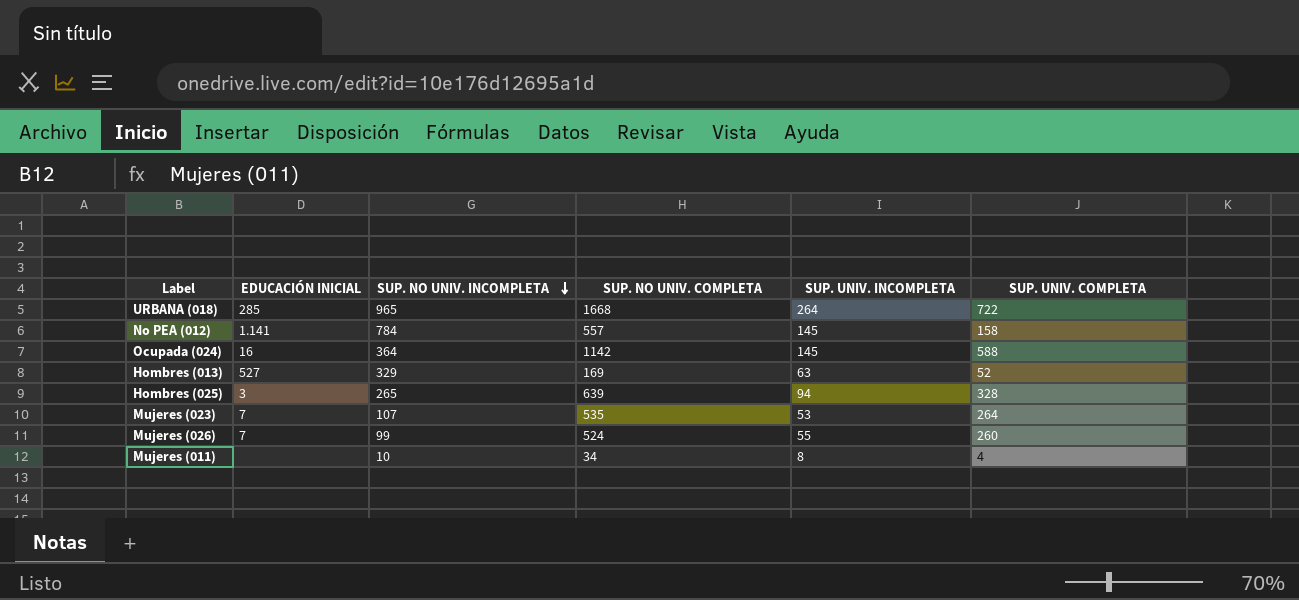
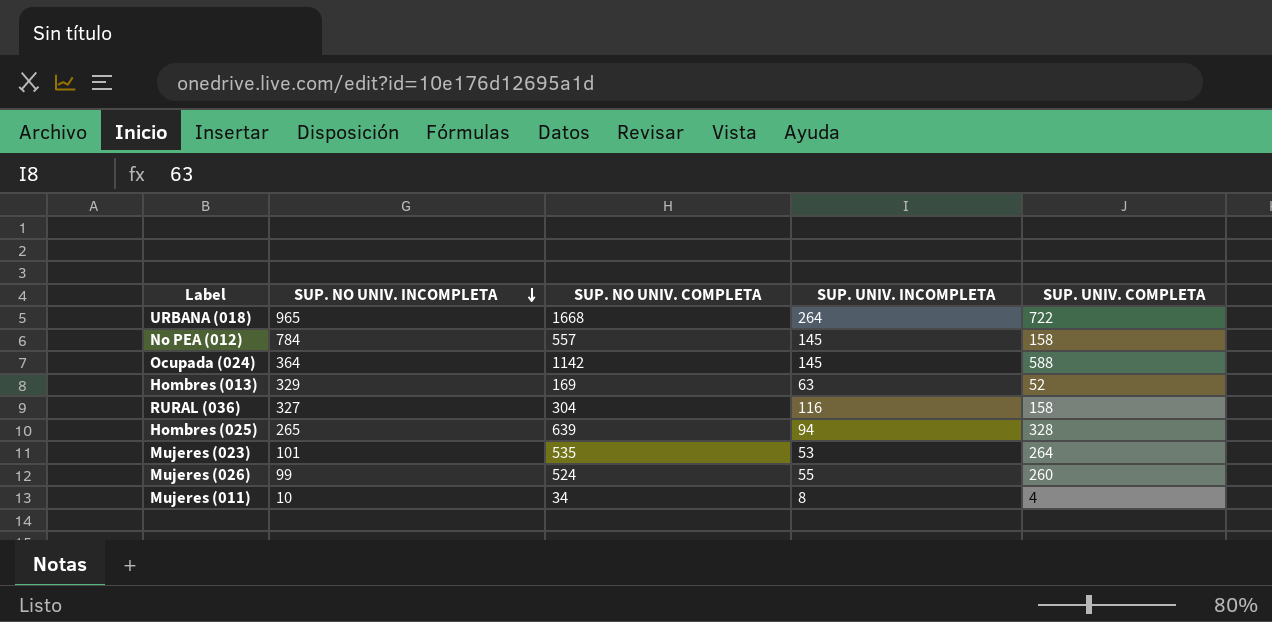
column EDUCACIÓN INICIAL | position: 2 -> none
row RURAL (036): none -> 327 | 304 | 116 | 158
Mujeres (023) | SUP. NO UNIV. INCOMPLETA: 107 -> 101

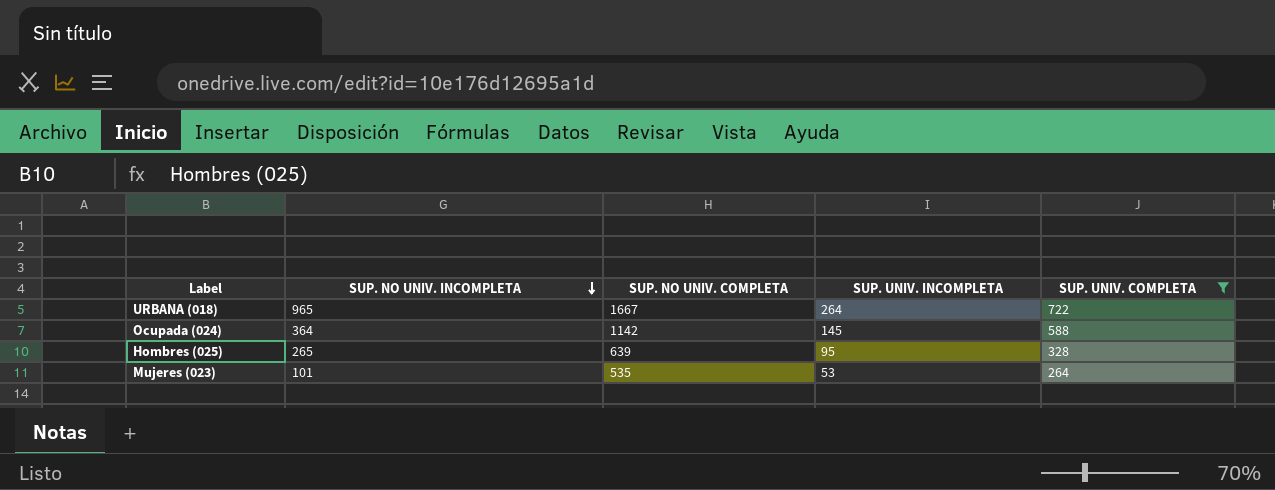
filter: none -> SUP. UNIV. COMPLETA >= 264
URBANA (018) | SUP. NO UNIV. COMPLETA: 1668 -> 1667
Hombres (025) | SUP. UNIV. INCOMPLETA: 94 -> 95

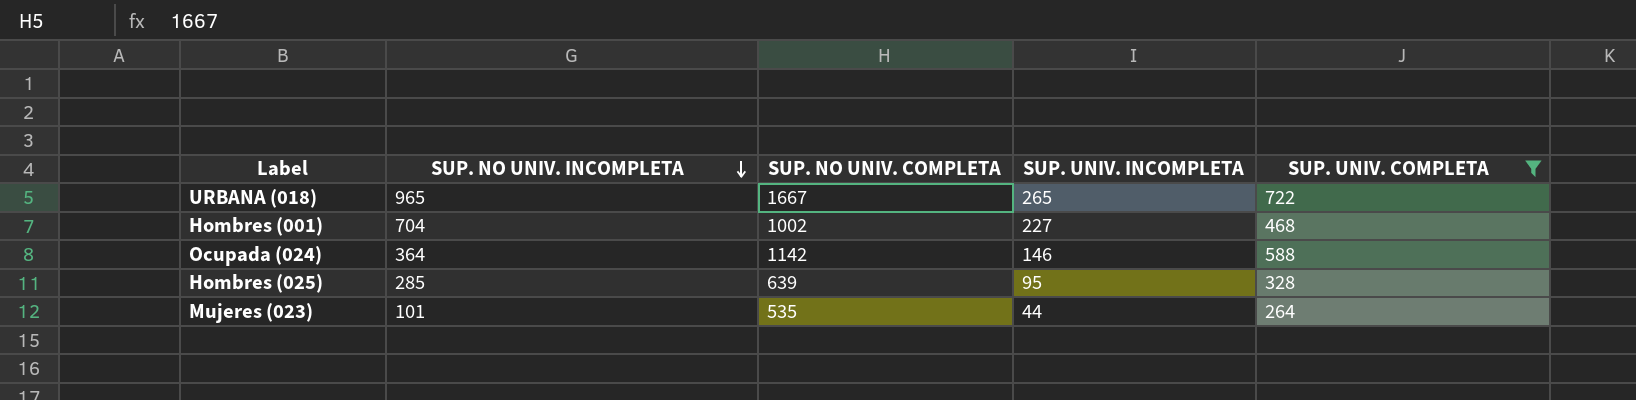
URBANA (018) | SUP. UNIV. INCOMPLETA: 264 -> 265
row Hombres (001): none -> 704 | 1002 | 227 | 468
Ocupada (024) | SUP. UNIV. INCOMPLETA: 145 -> 146
Hombres (025) | SUP. NO UNIV. INCOMPLETA: 265 -> 285
Mujeres (023) | SUP. UNIV. INCOMPLETA: 53 -> 44

